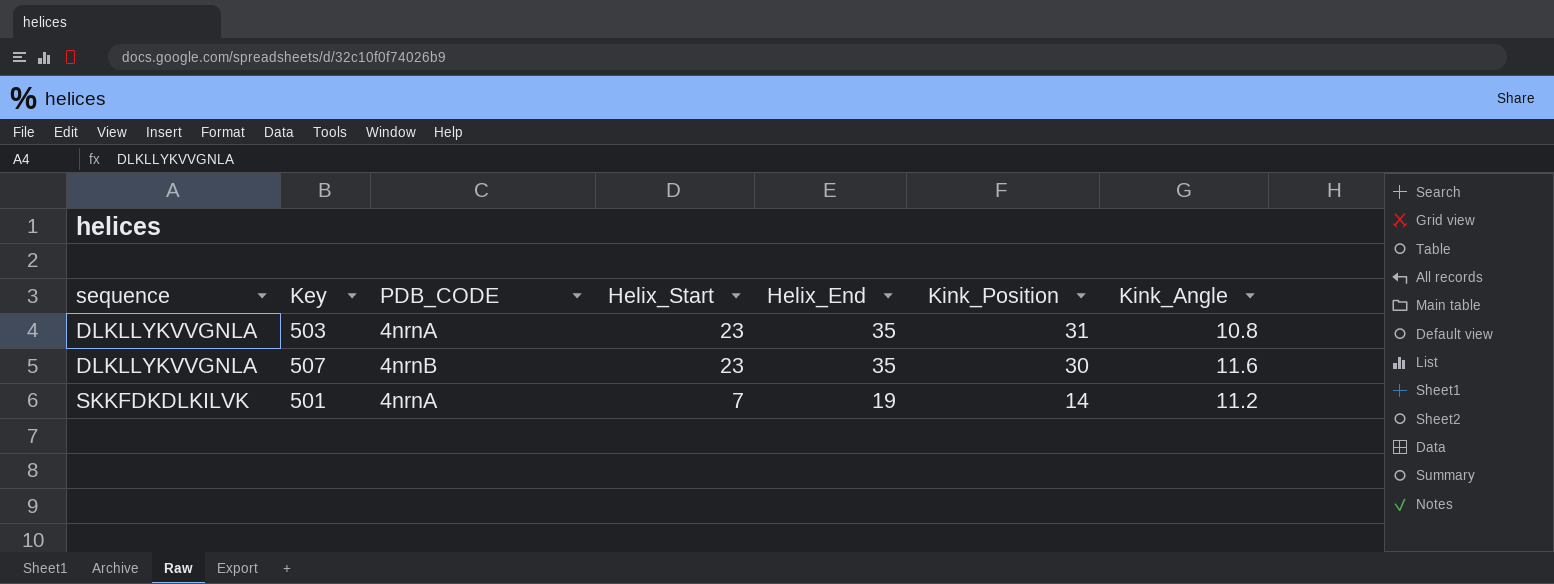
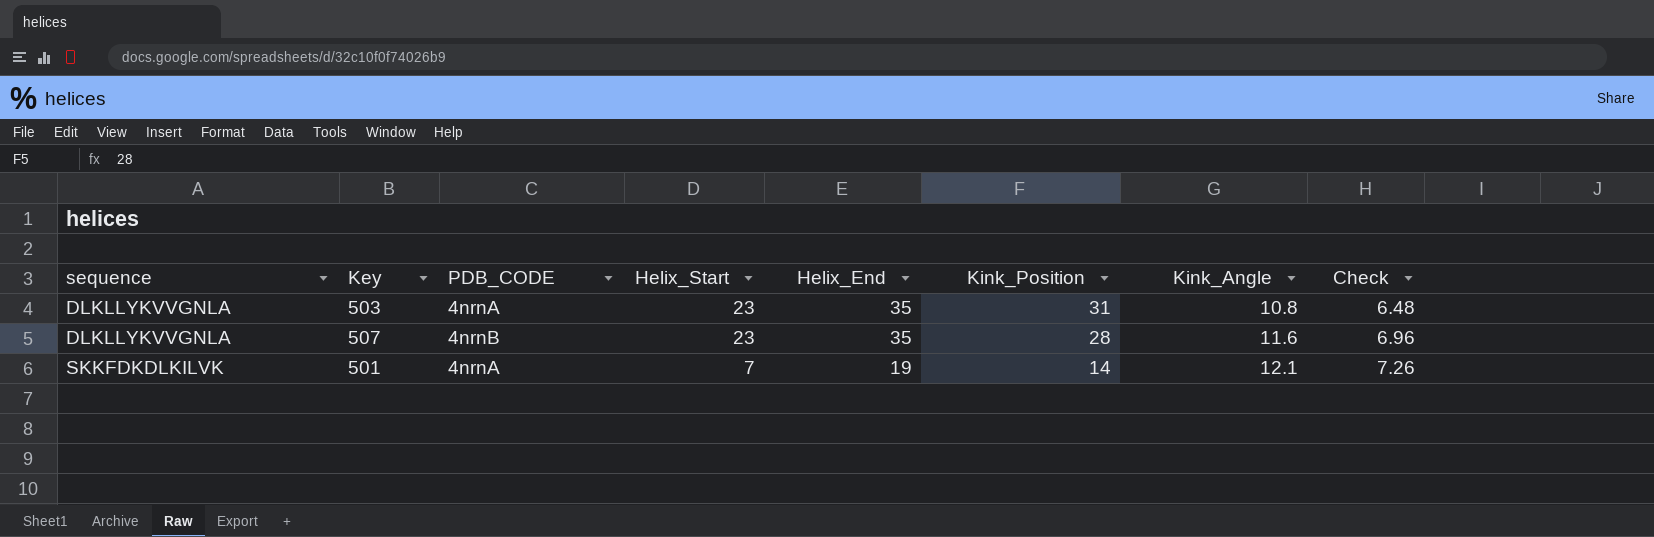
column Check | formula: none -> [Kink_Angle] * 0.6
507 | Kink_Position: 30 -> 28
501 | Kink_Angle: 11.2 -> 12.1

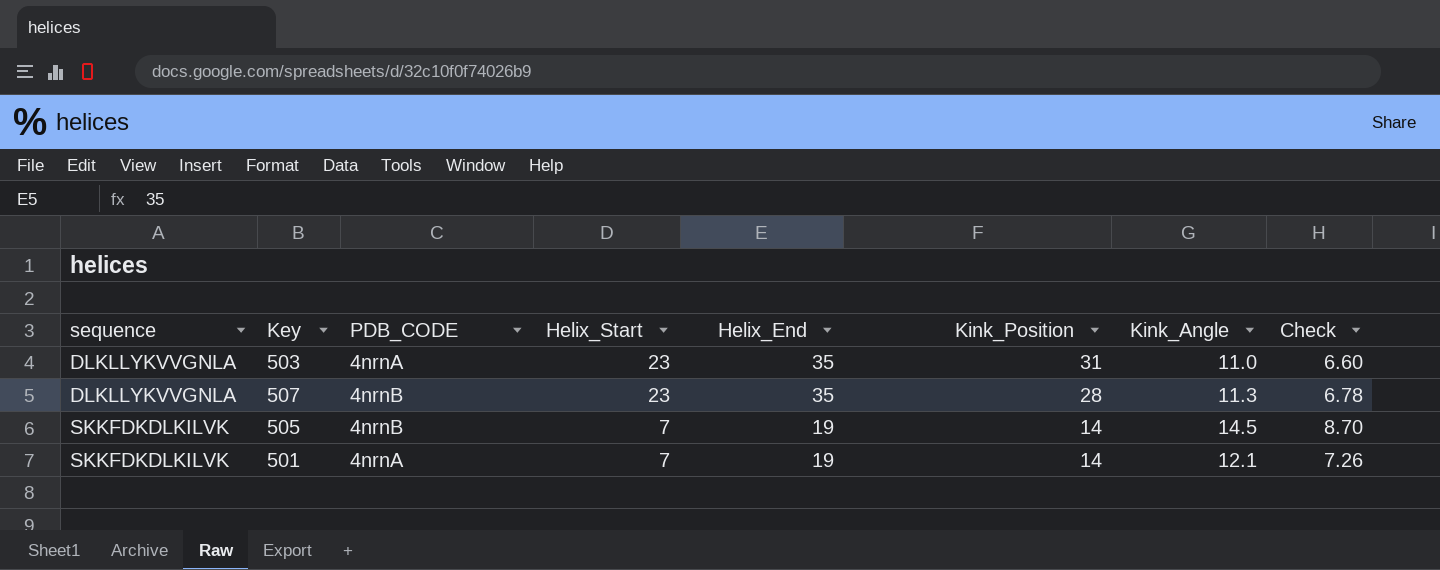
503 | Kink_Angle: 10.8 -> 11.0
503 | Check: 6.48 -> 6.60
507 | Kink_Angle: 11.6 -> 11.3
507 | Check: 6.96 -> 6.78
row 505: none -> SKKFDKDLKILVK | 4nrnB | 7 | 19 | 14 | 14.5 | 8.70

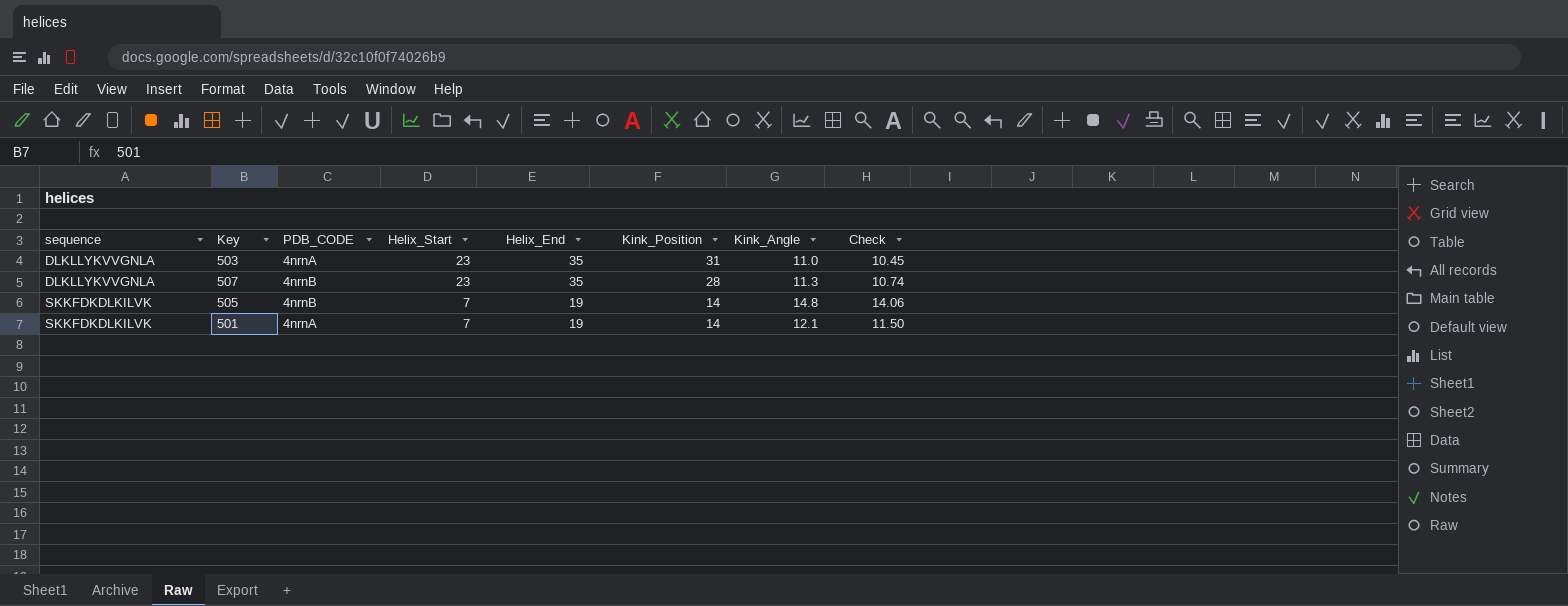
column Check | formula: [Kink_Angle] * 0.6 -> [Kink_Angle] * 0.95
505 | Kink_Angle: 14.5 -> 14.8

